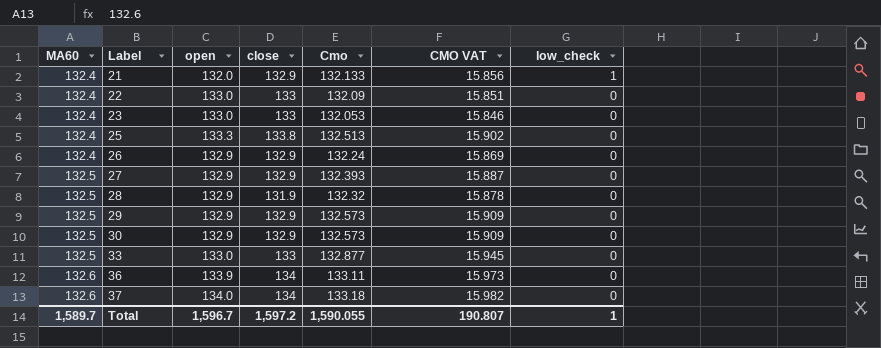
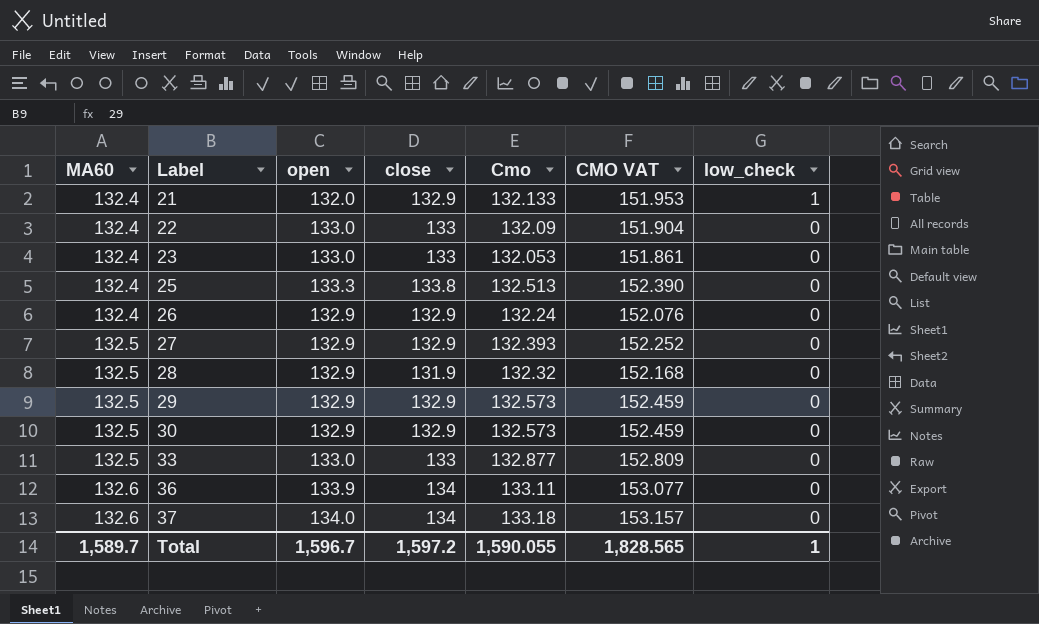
column CMO VAT | formula: [Cmo] * 0.12 -> [Cmo] * 1.15
Total | CMO VAT: 190.807 -> 1,828.565

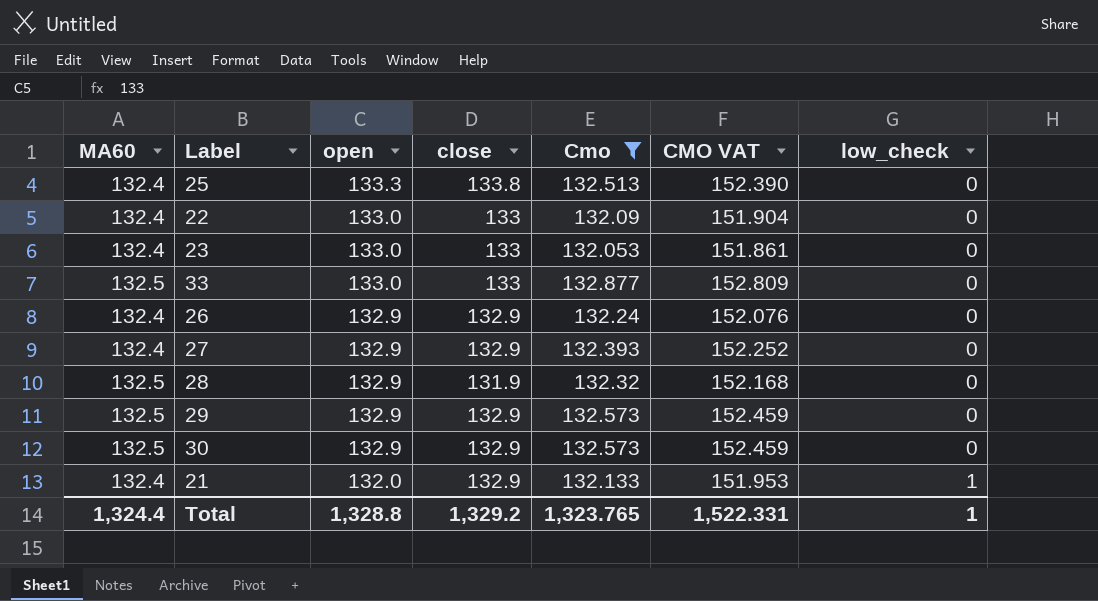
filter: none -> Cmo <= 132.877
row order: MA60 ascending -> open descending
27 | MA60: 132.5 -> 132.4
Total | MA60: 1,589.7 -> 1,324.4
Total | open: 1,596.7 -> 1,328.8
Total | close: 1,597.2 -> 1,329.2
Total | Cmo: 1,590.055 -> 1,323.765
Total | CMO VAT: 1,828.565 -> 1,522.331

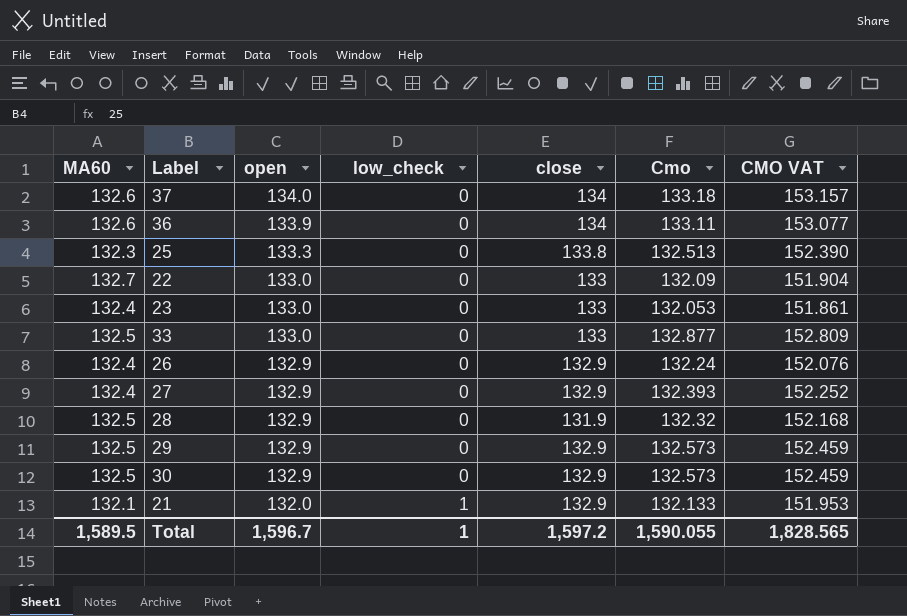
filter: Cmo <= 132.877 -> none
column low_check | position: 7 -> 4
25 | MA60: 132.4 -> 132.3
22 | MA60: 132.4 -> 132.7
21 | MA60: 132.4 -> 132.1
Total | MA60: 1,324.4 -> 1,589.5
Total | open: 1,328.8 -> 1,596.7
Total | close: 1,329.2 -> 1,597.2
Total | Cmo: 1,323.765 -> 1,590.055
Total | CMO VAT: 1,522.331 -> 1,828.565

